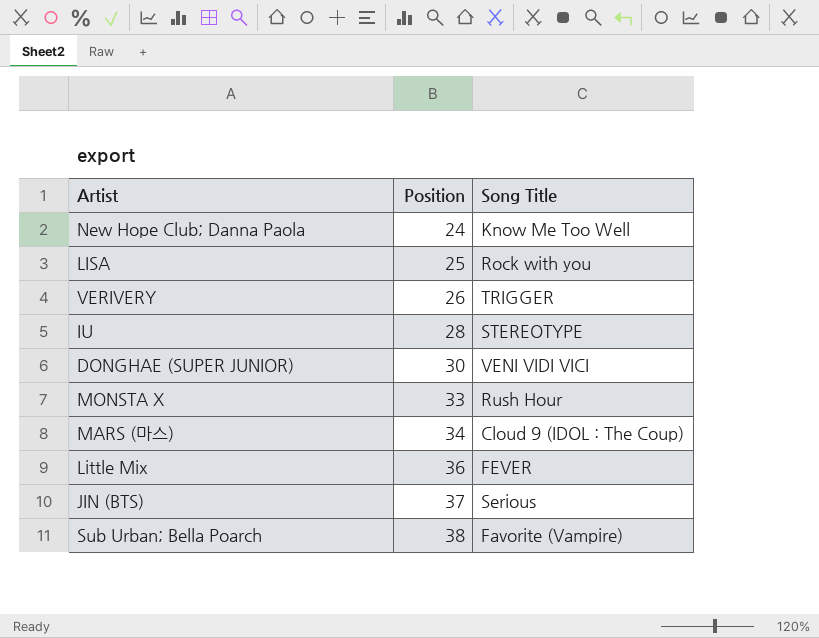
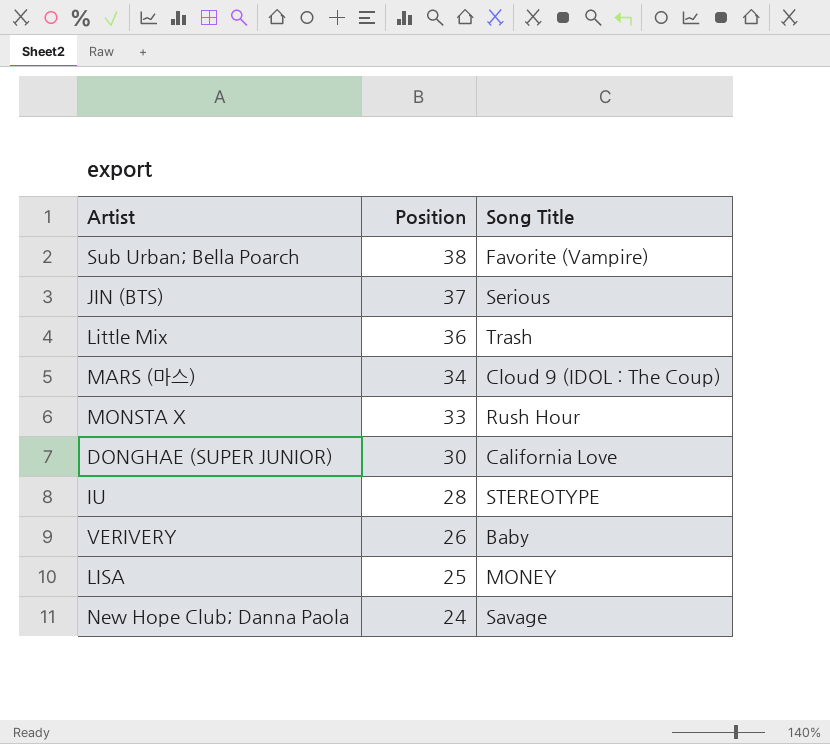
row order: Position ascending -> Position descending
Little Mix | Song Title: FEVER -> Trash
DONGHAE (SUPER JUNIOR) | Song Title: VENI VIDI VICI -> California Love
VERIVERY | Song Title: TRIGGER -> Baby
LISA | Song Title: Rock with you -> MONEY
New Hope Club; Danna Paola | Song Title: Know Me Too Well -> Savage

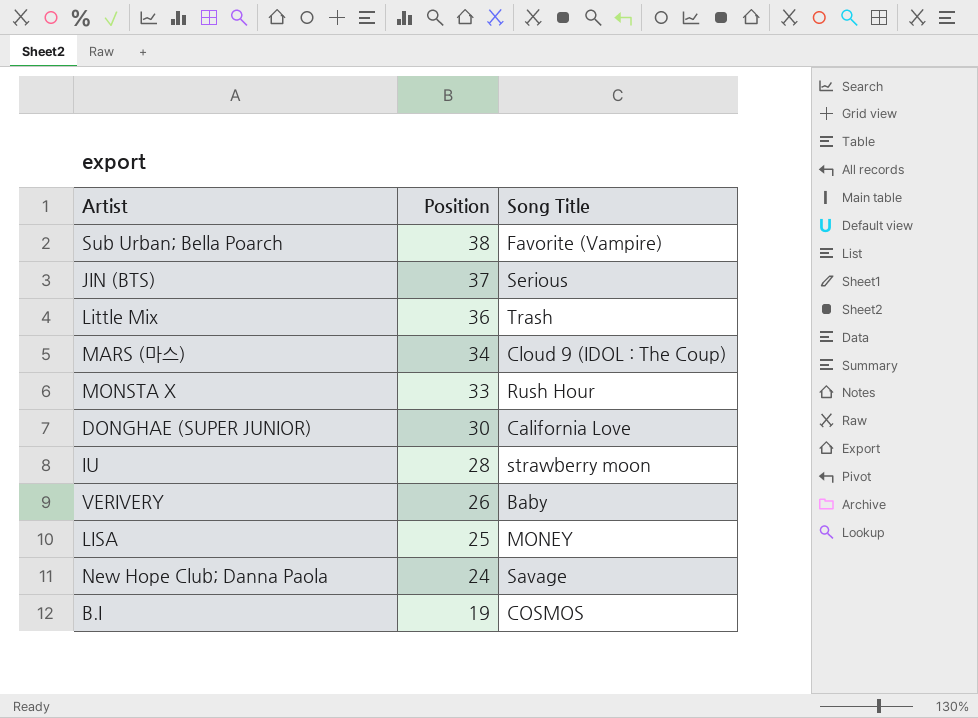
IU | Song Title: STEREOTYPE -> strawberry moon
row B.I: none -> 19 | COSMOS

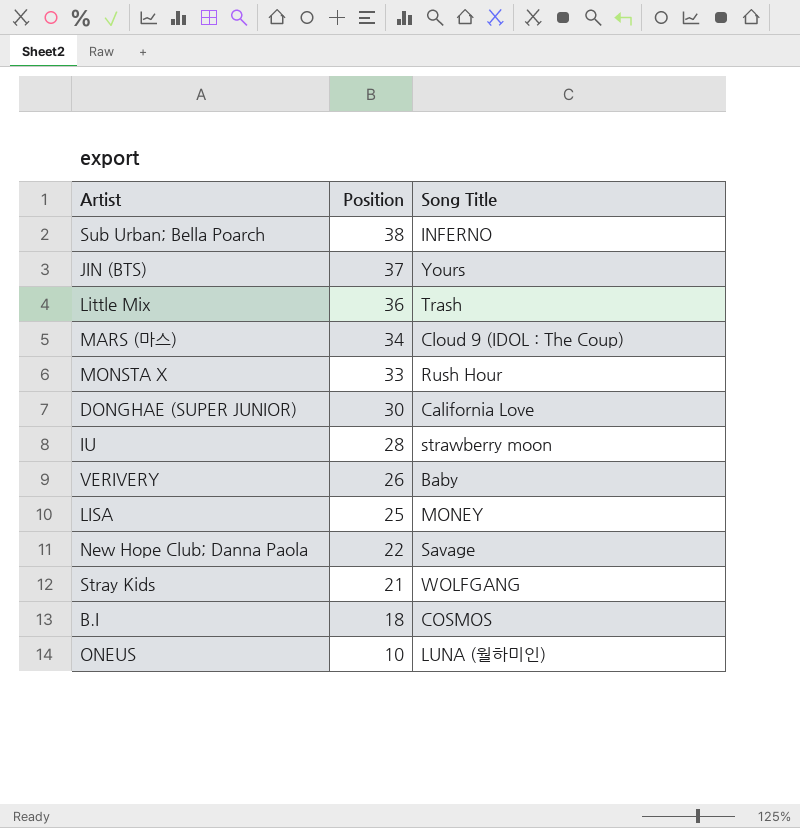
Sub Urban; Bella Poarch | Song Title: Favorite (Vampire) -> INFERNO
JIN (BTS) | Song Title: Serious -> Yours
New Hope Club; Danna Paola | Position: 24 -> 22
row Stray Kids: none -> 21 | WOLFGANG
B.I | Position: 19 -> 18
row ONEUS: none -> 10 | LUNA (월하미인)

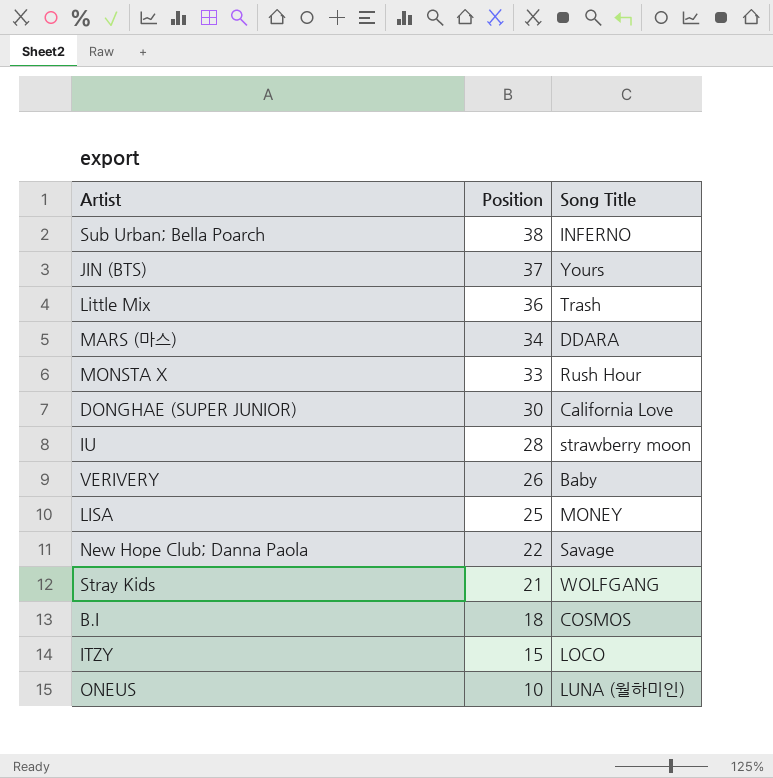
MARS (마스) | Song Title: Cloud 9 (IDOL : The Coup) -> DDARA
row ITZY: none -> 15 | LOCO

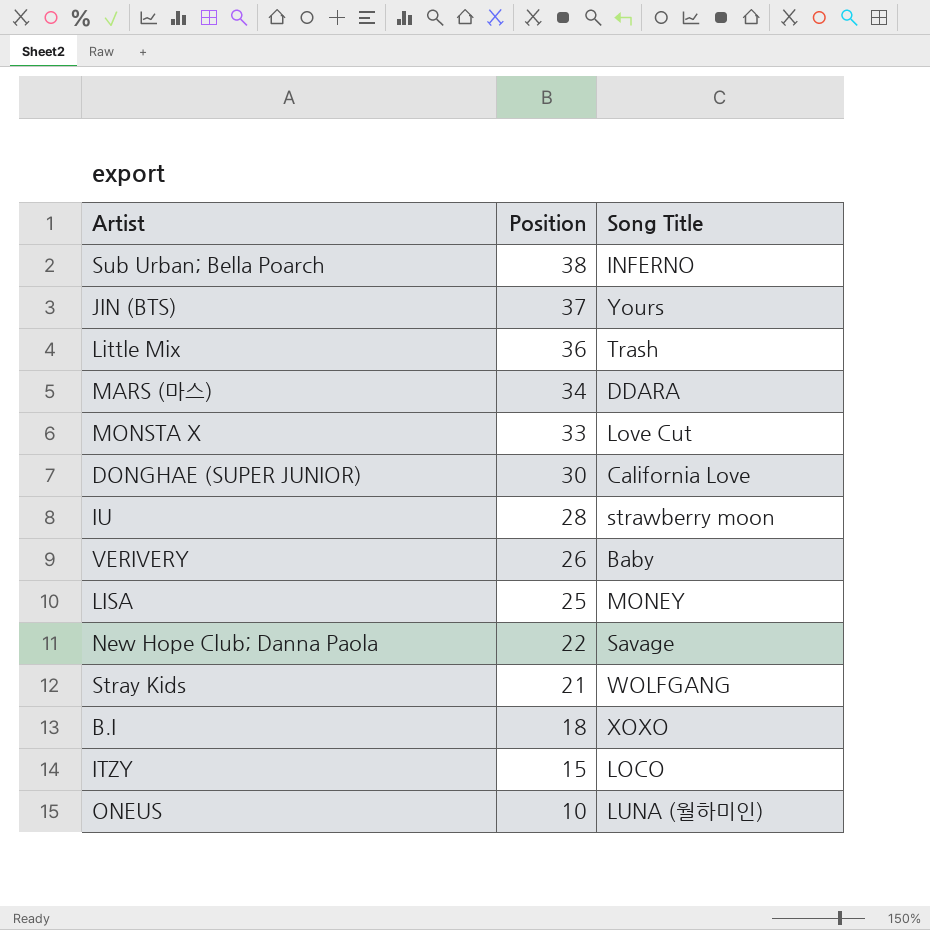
MONSTA X | Song Title: Rush Hour -> Love Cut
B.I | Song Title: COSMOS -> XOXO

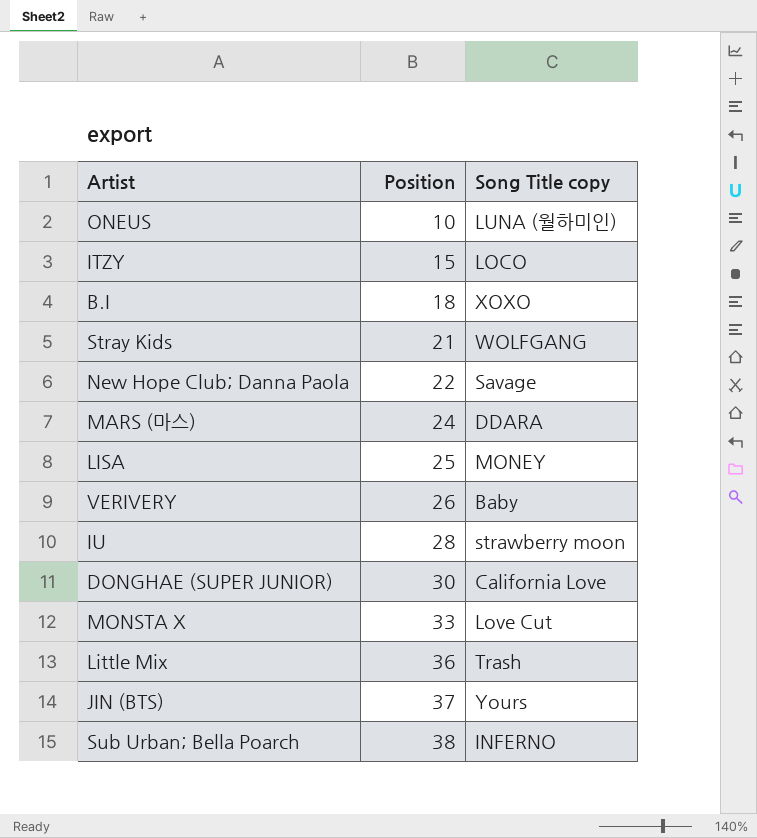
row order: Position descending -> Position ascending
column name: Song Title -> Song Title copy
MARS (마스) | Position: 34 -> 24

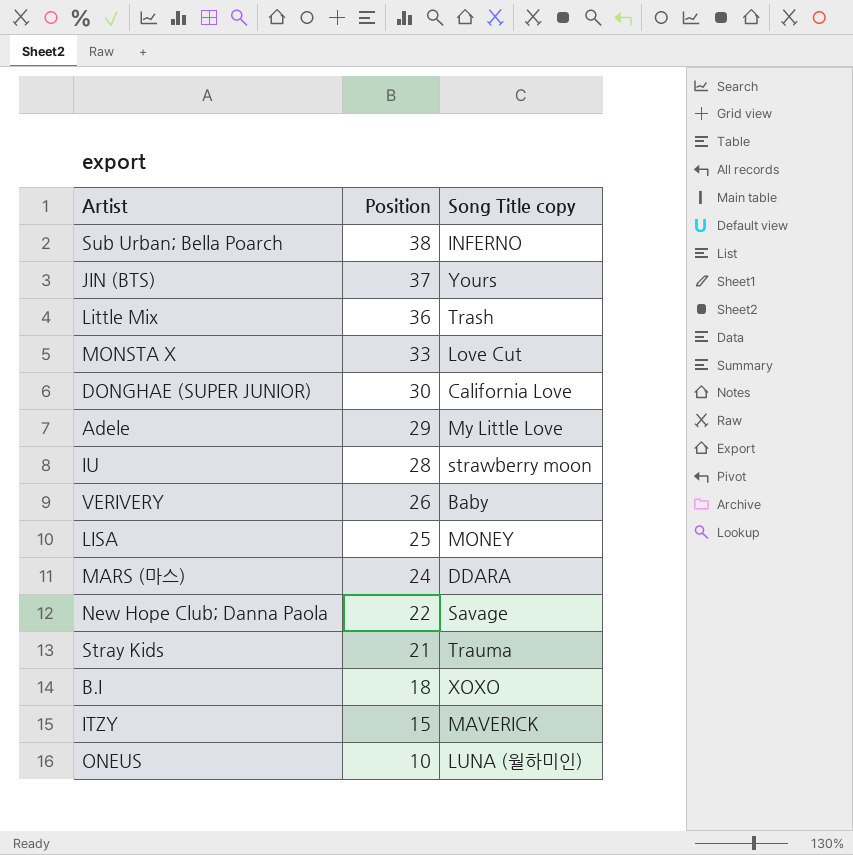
row order: Position ascending -> Position descending
row Adele: none -> 29 | My Little Love
Stray Kids | Song Title copy: WOLFGANG -> Trauma
ITZY | Song Title copy: LOCO -> MAVERICK

